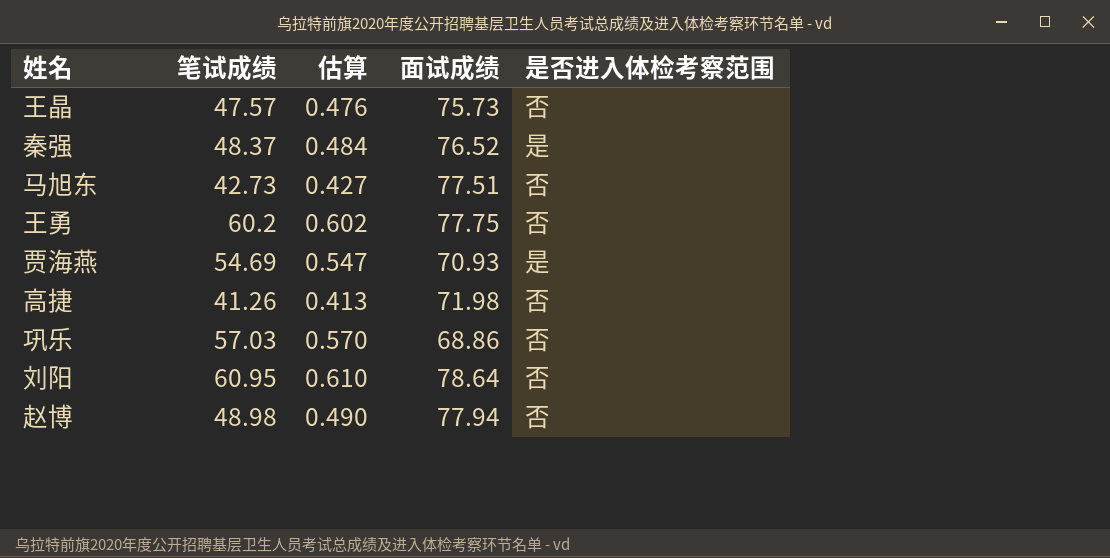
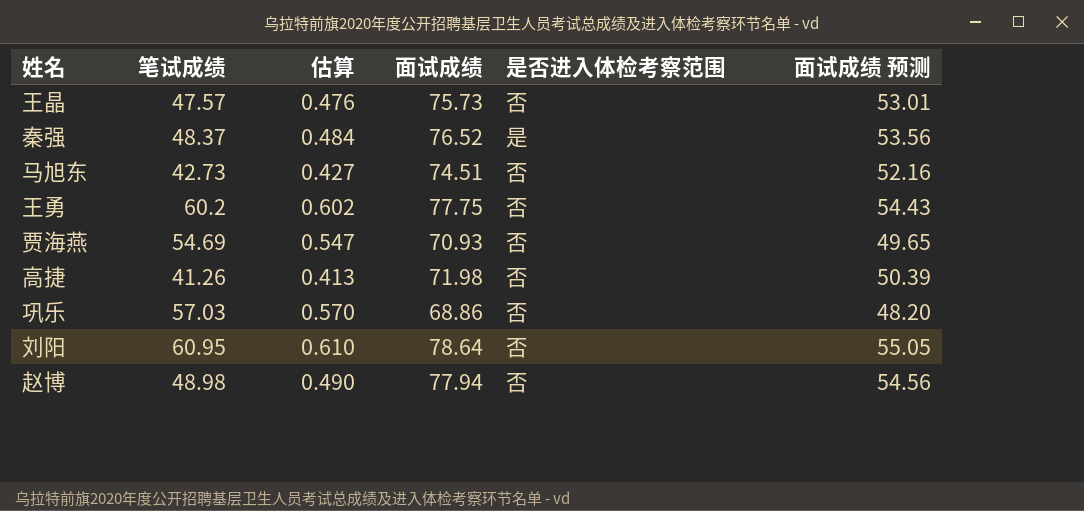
column 面试成绩 预测 | formula: none -> [面试成绩] * 0.7
马旭东 | 面试成绩: 77.51 -> 74.51
贾海燕 | 是否进入体检考察范围: 是 -> 否

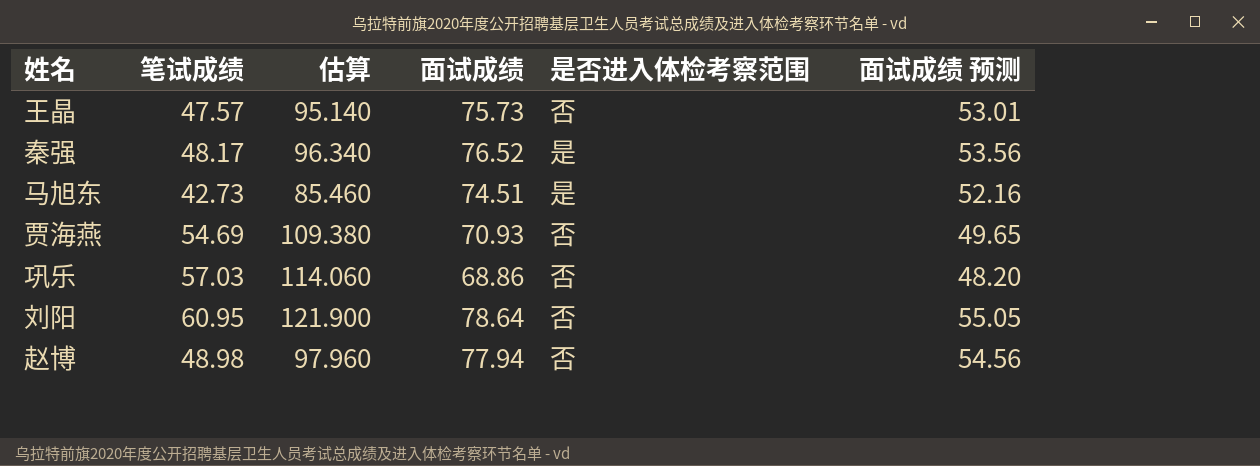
column 估算 | formula: [笔试成绩] * 0.01 -> [笔试成绩] * 2
row 王勇: 60.2 | 0.602 | 77.75 | 否 | 54.43 -> none
row 高捷: 41.26 | 0.413 | 71.98 | 否 | 50.39 -> none
秦强 | 笔试成绩: 48.37 -> 48.17
马旭东 | 是否进入体检考察范围: 否 -> 是

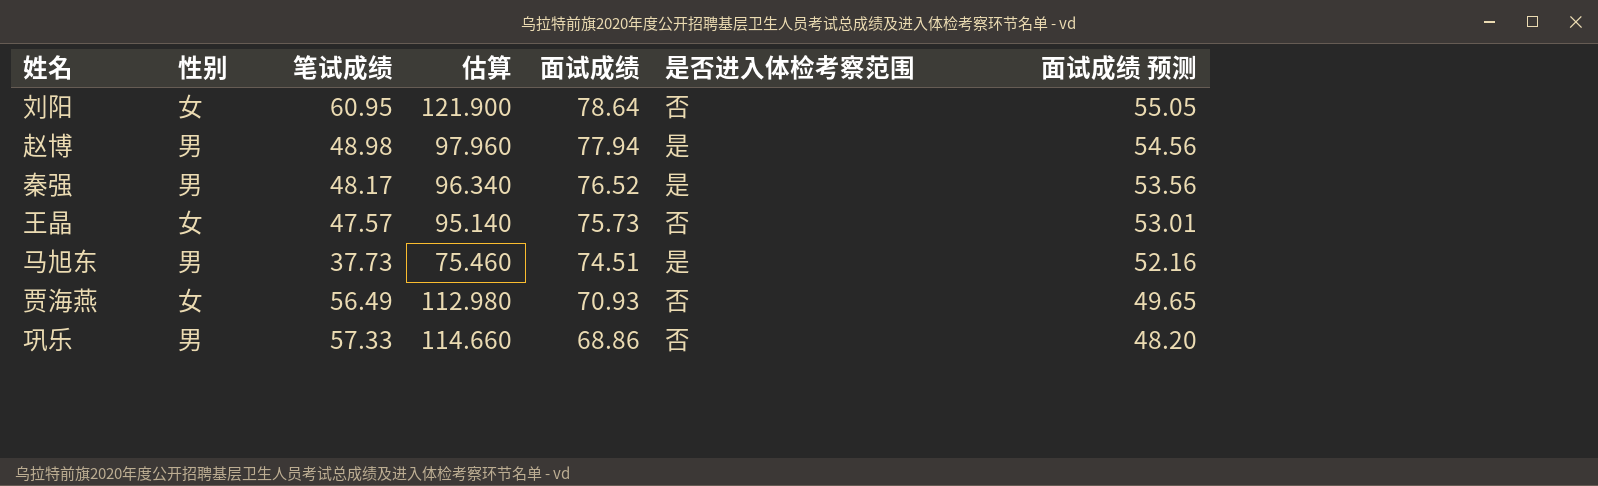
row order: none -> 面试成绩 descending
column 性别 | position: none -> 2
赵博 | 是否进入体检考察范围: 否 -> 是
马旭东 | 笔试成绩: 42.73 -> 37.73
马旭东 | 估算: 85.460 -> 75.460
贾海燕 | 笔试成绩: 54.69 -> 56.49
贾海燕 | 估算: 109.380 -> 112.980
巩乐 | 笔试成绩: 57.03 -> 57.33
巩乐 | 估算: 114.060 -> 114.660

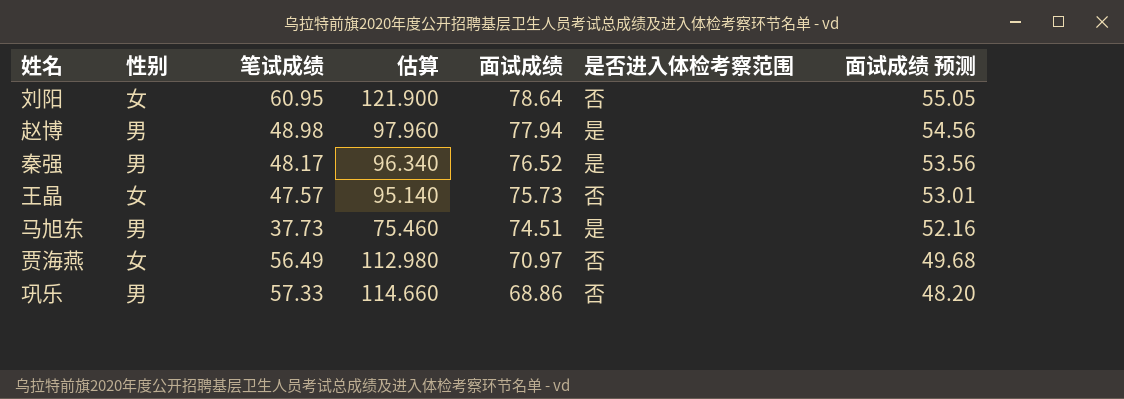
贾海燕 | 面试成绩: 70.93 -> 70.97
贾海燕 | 面试成绩 预测: 49.65 -> 49.68

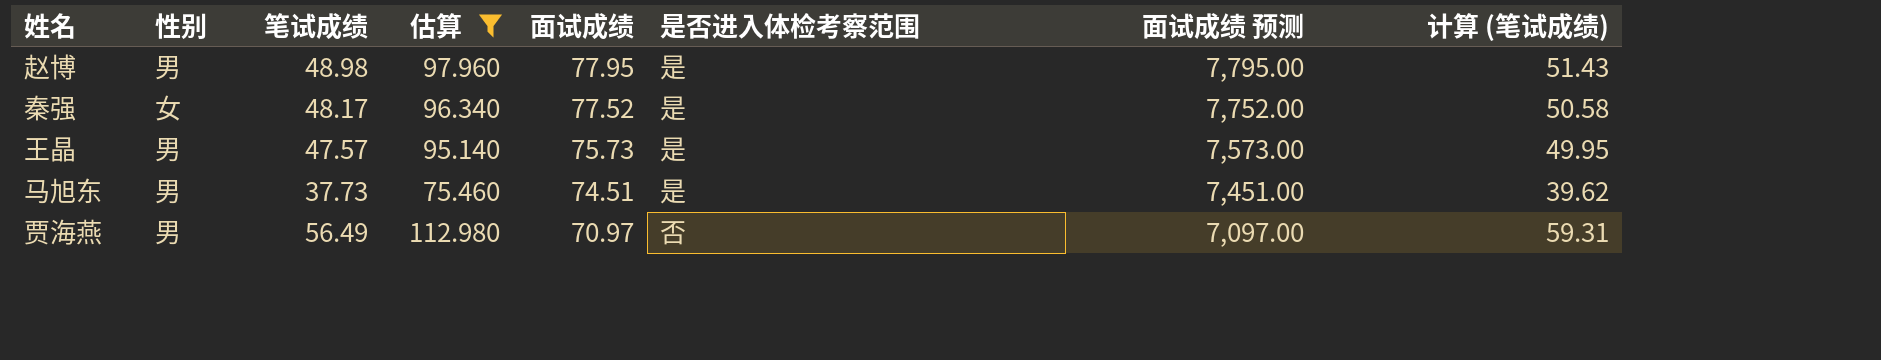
filter: none -> 估算 <= 112.980
column 面试成绩 预测 | formula: [面试成绩] * 0.7 -> [面试成绩] * 100
column 计算 (笔试成绩) | formula: none -> [笔试成绩] * 1.05
赵博 | 面试成绩: 77.94 -> 77.95
秦强 | 性别: 男 -> 女
秦强 | 面试成绩: 76.52 -> 77.52
王晶 | 性别: 女 -> 男
王晶 | 是否进入体检考察范围: 否 -> 是
贾海燕 | 性别: 女 -> 男

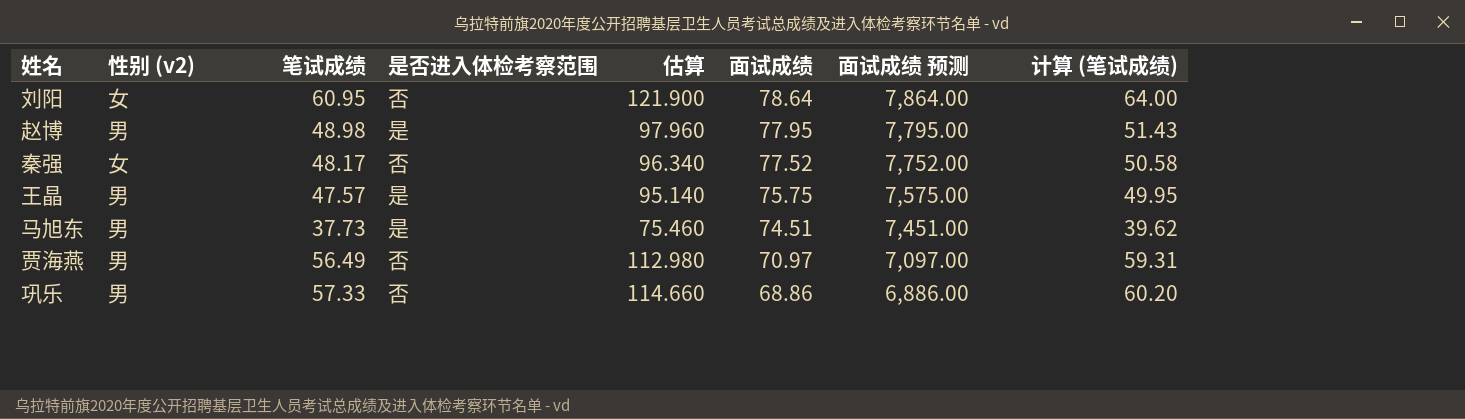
filter: 估算 <= 112.980 -> none
column name: 性别 -> 性别 (v2)
column 是否进入体检考察范围 | position: 6 -> 4
秦强 | 是否进入体检考察范围: 是 -> 否
王晶 | 面试成绩: 75.73 -> 75.75
王晶 | 面试成绩 预测: 7,573.00 -> 7,575.00

